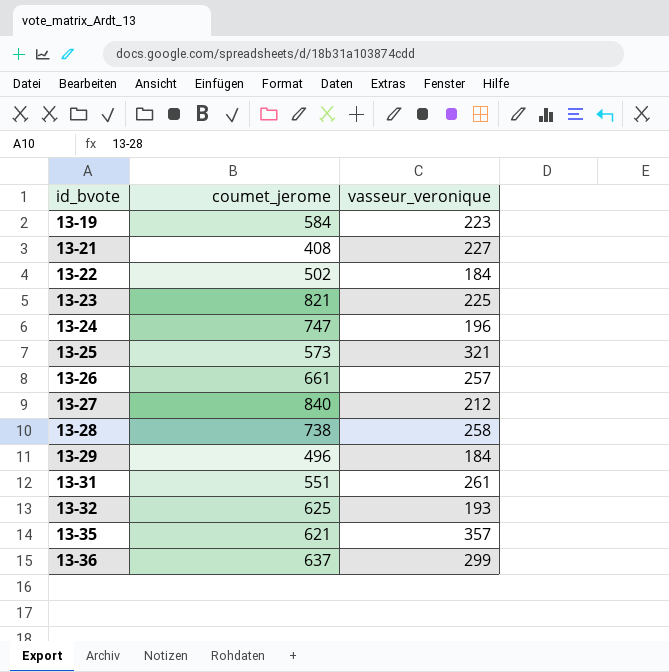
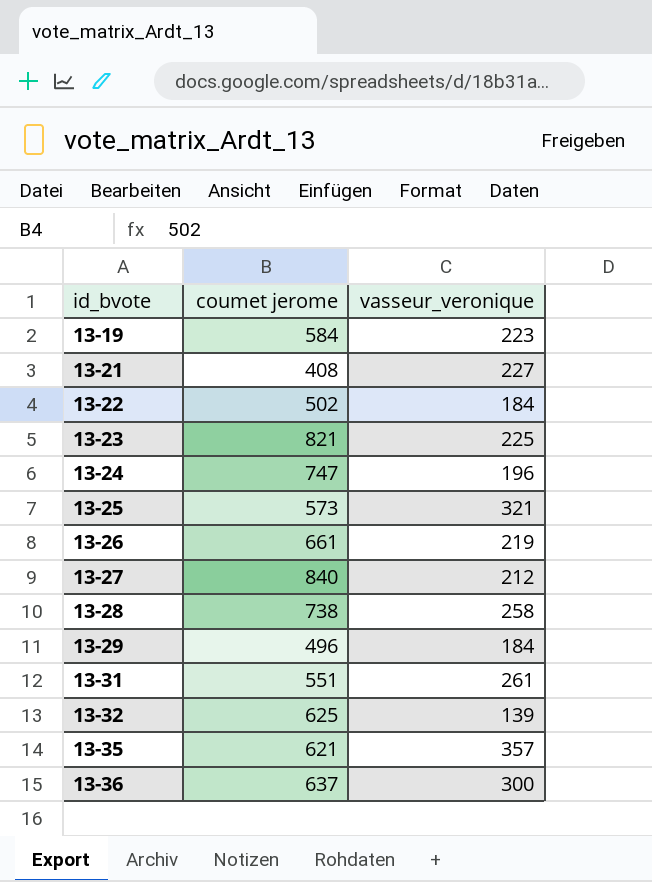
column name: coumet_jerome -> coumet jerome
13-26 | vasseur_veronique: 257 -> 219
13-32 | vasseur_veronique: 193 -> 139
13-36 | vasseur_veronique: 299 -> 300

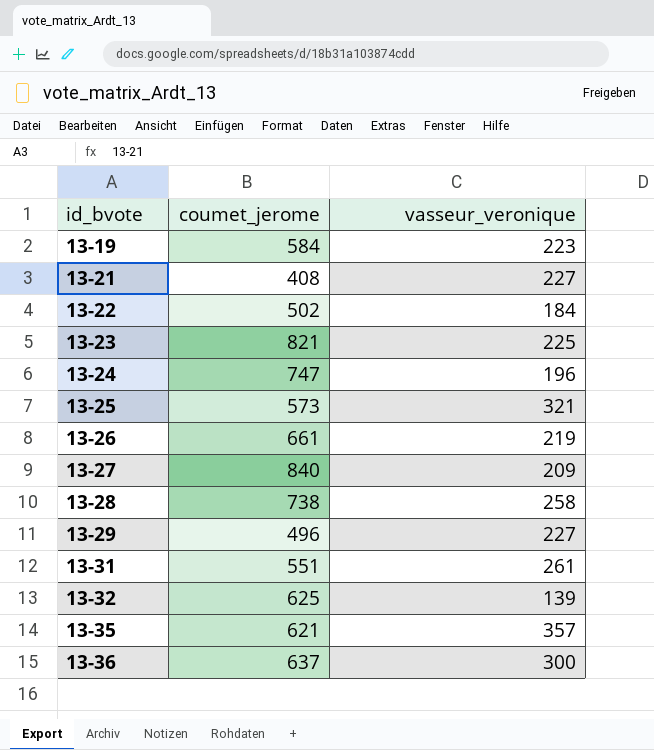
column name: coumet jerome -> coumet_jerome
13-27 | vasseur_veronique: 212 -> 209
13-29 | vasseur_veronique: 184 -> 227

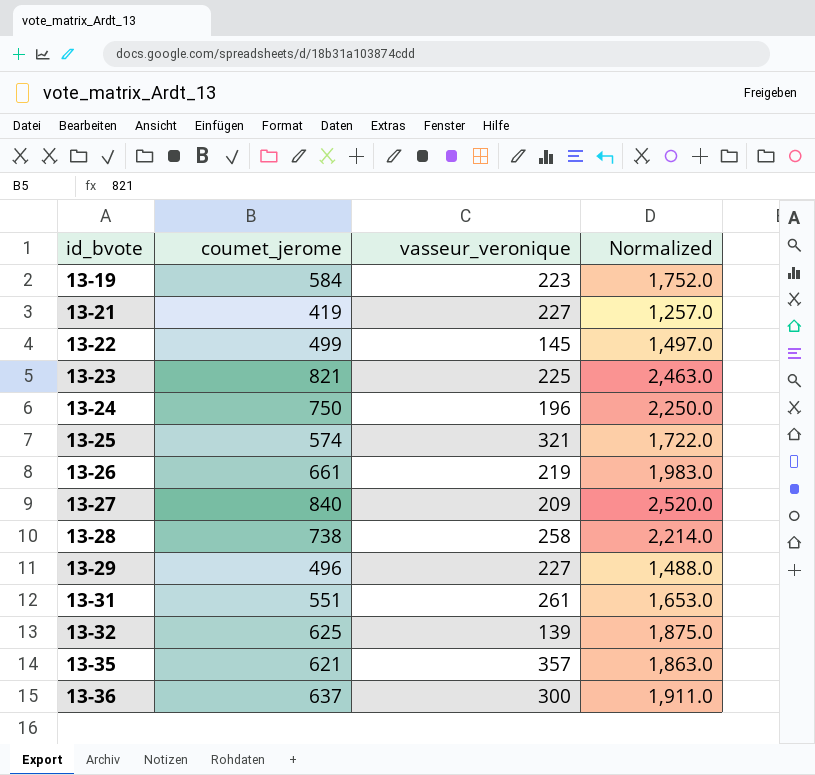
column Normalized | formula: none -> [coumet_jerome] * 3
13-21 | coumet_jerome: 408 -> 419
13-22 | coumet_jerome: 502 -> 499
13-22 | vasseur_veronique: 184 -> 145
13-24 | coumet_jerome: 747 -> 750
13-25 | coumet_jerome: 573 -> 574

